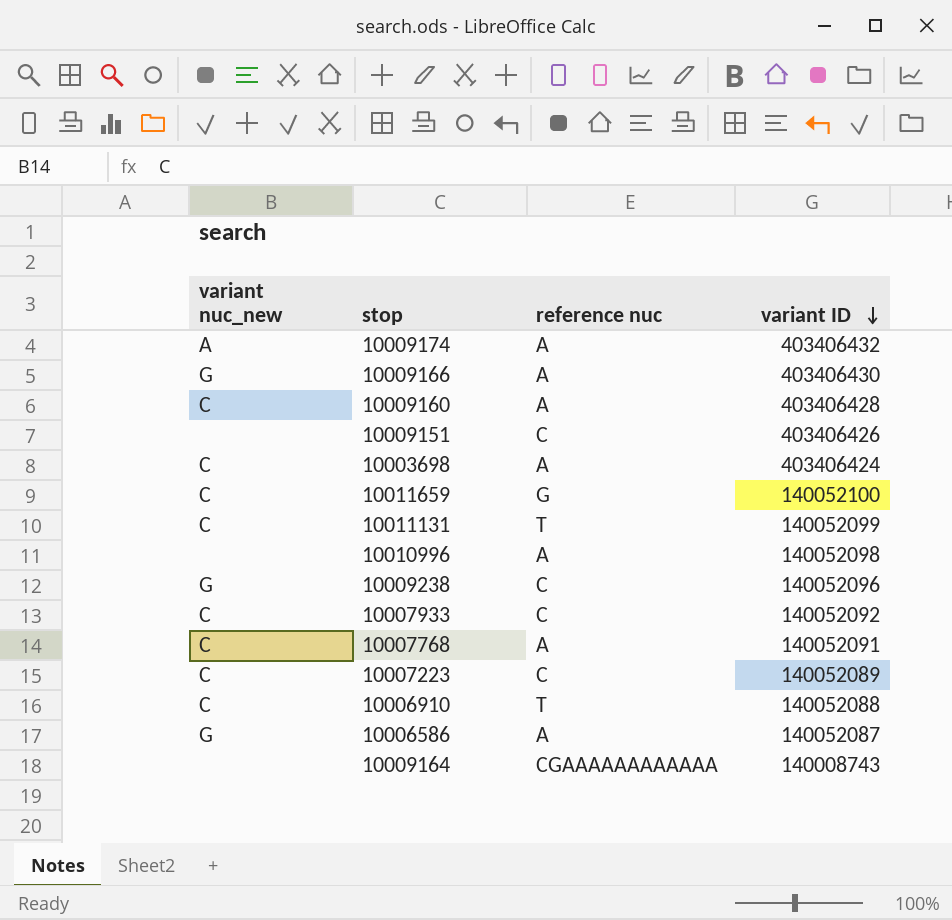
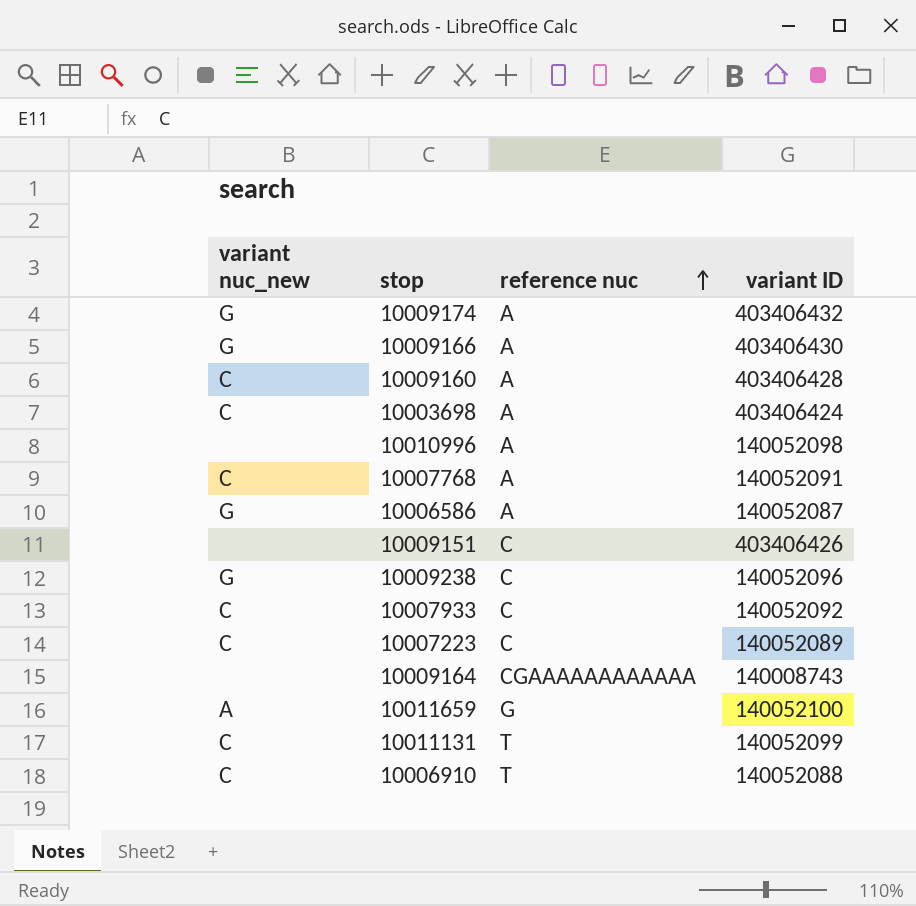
row order: variant ID descending -> reference nuc ascending
10009174 | variant nuc_new: A -> G
10011659 | variant nuc_new: C -> A

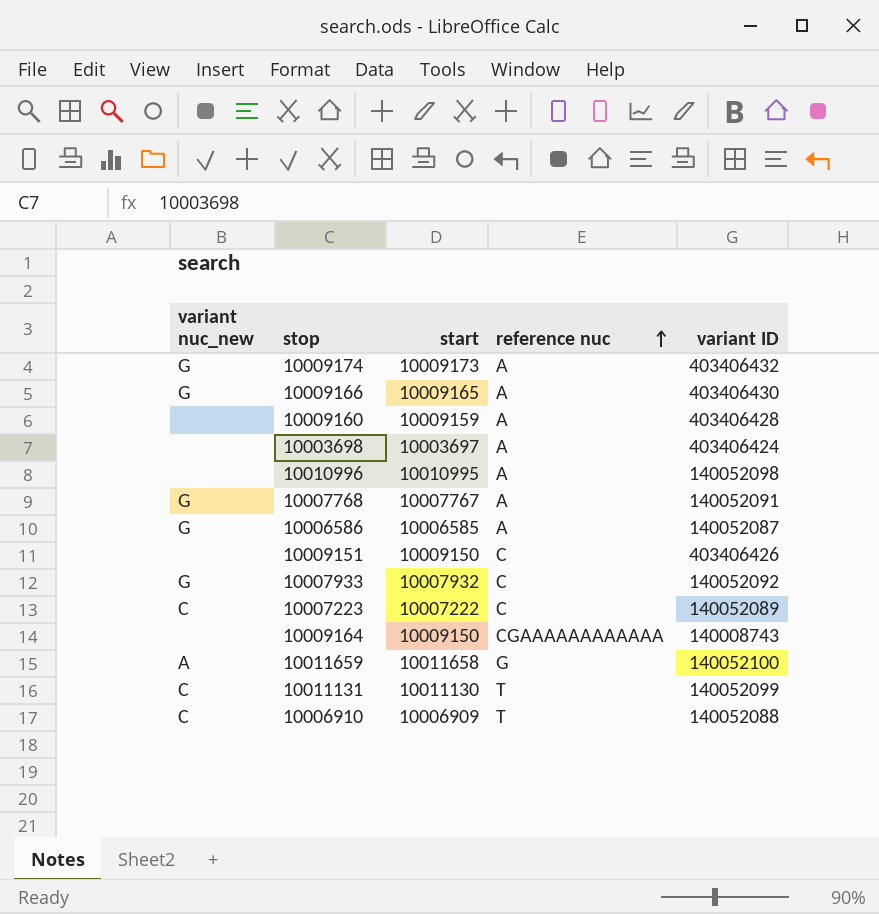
column start | position: none -> 3
row 10009238: G | C | 140052096 -> none
10009160 | variant nuc_new: C -> none
10003698 | variant nuc_new: C -> none
10007768 | variant nuc_new: C -> G
10007933 | variant nuc_new: C -> G

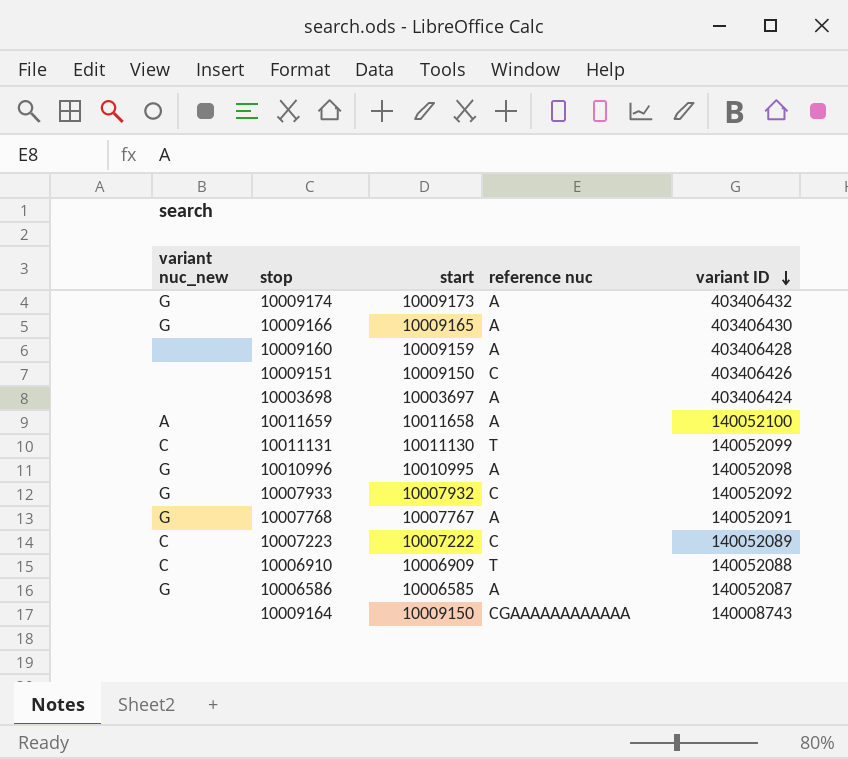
row order: reference nuc ascending -> variant ID descending
10011659 | reference nuc: G -> A
10010996 | variant nuc_new: none -> G

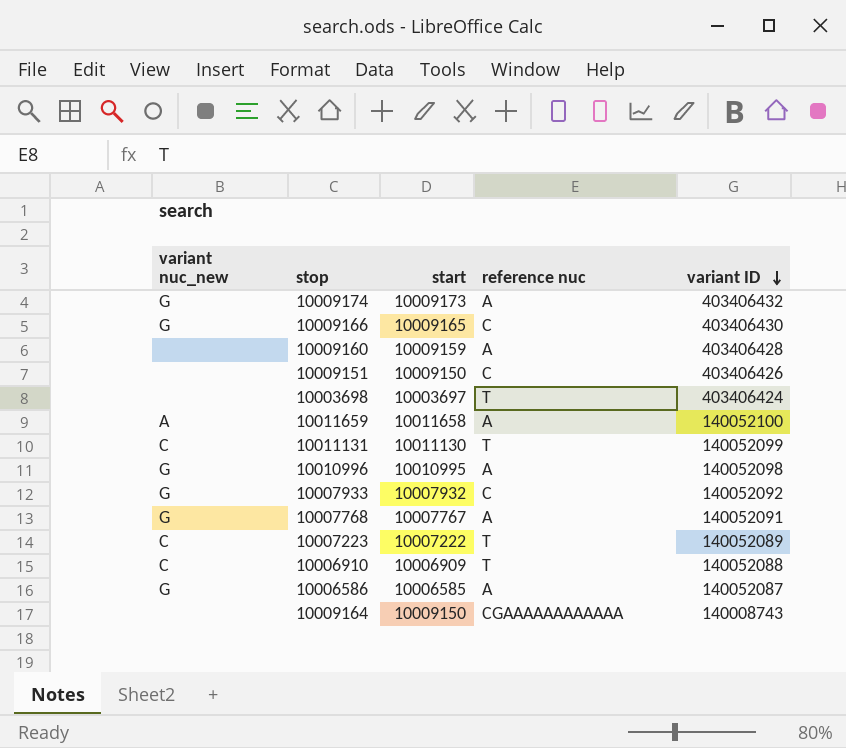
10009166 | reference nuc: A -> C
10003698 | reference nuc: A -> T
10007223 | reference nuc: C -> T

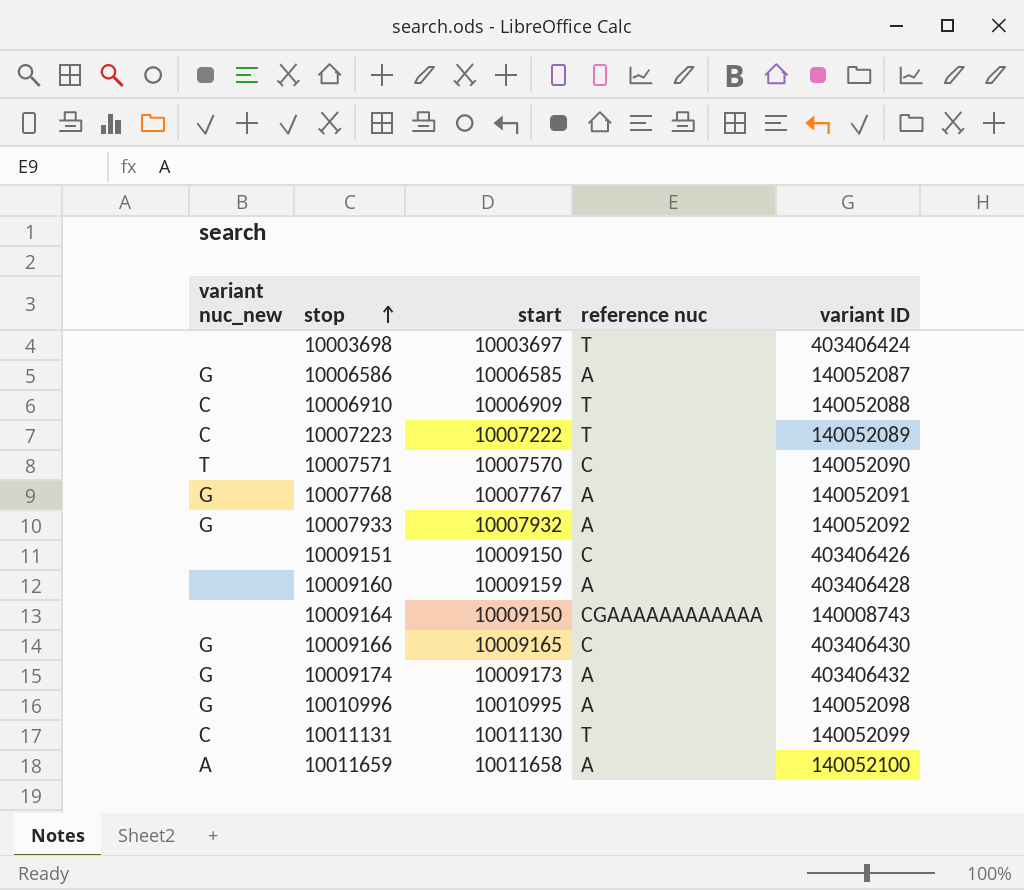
row order: variant ID descending -> stop ascending
row 10007571: none -> T | 10007570 | C | 140052090
10007933 | reference nuc: C -> A

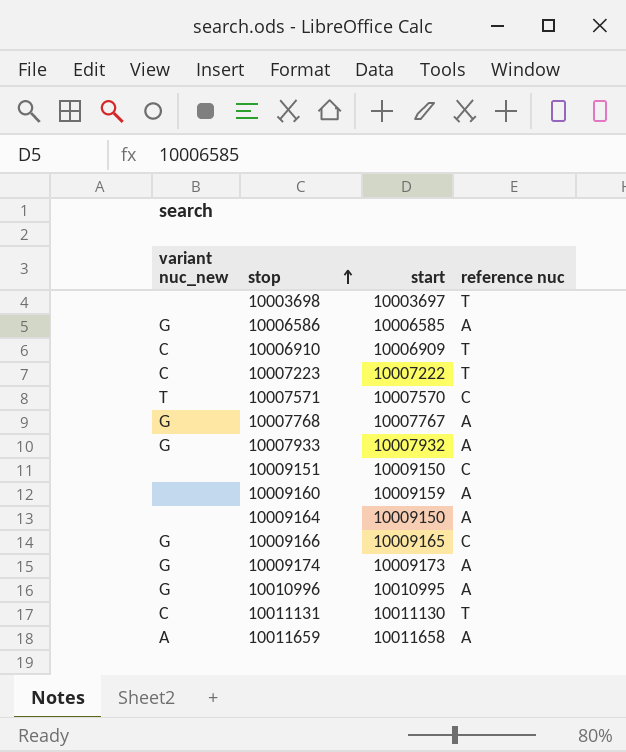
column variant ID | position: 5 -> none
10009164 | reference nuc: CGAAAAAAAAAAAA -> A

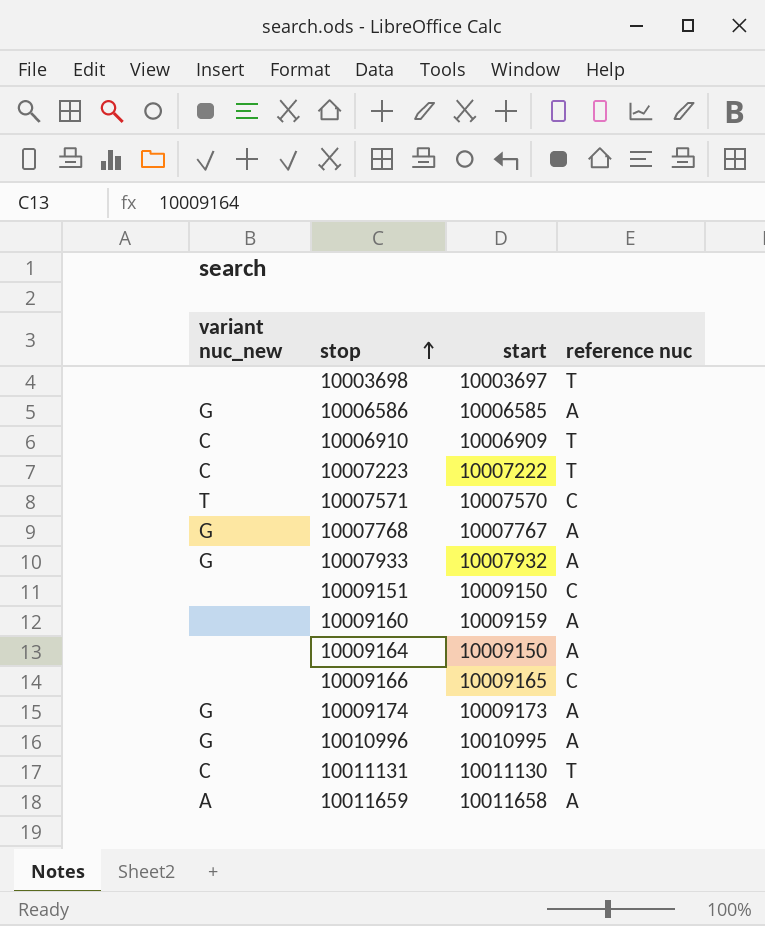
10009166 | variant nuc_new: G -> none

